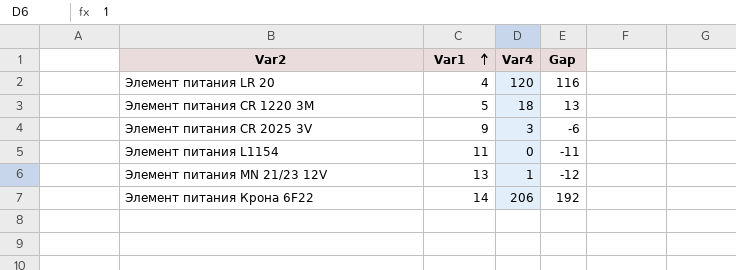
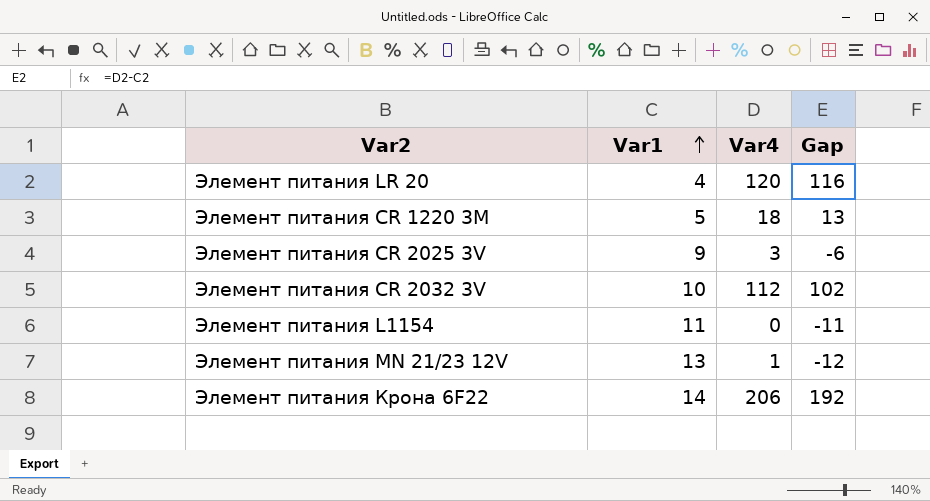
row Элемент питания CR 2032 3V: none -> 10 | 112 | 102

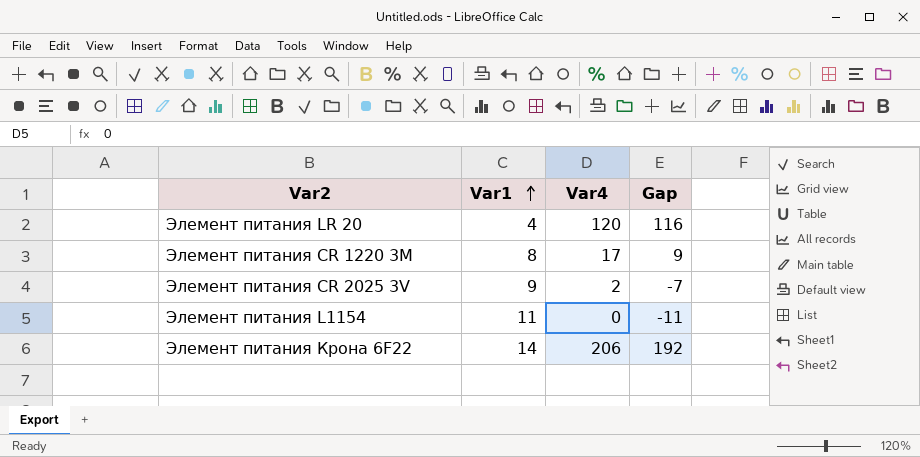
row Элемент питания CR 2032 3V: 10 | 112 | 102 -> none
row Элемент питания MN 21/23 12V: 13 | 1 | -12 -> none
Элемент питания CR 1220 3М | Var1: 5 -> 8
Элемент питания CR 1220 3М | Var4: 18 -> 17
Элемент питания CR 1220 3М | Gap: 13 -> 9
Элемент питания CR 2025 3V | Var4: 3 -> 2
Элемент питания CR 2025 3V | Gap: -6 -> -7

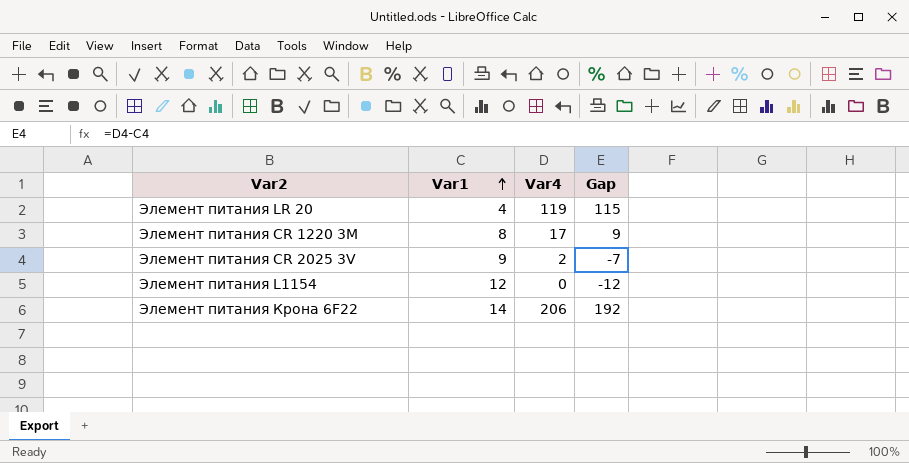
Элемент питания LR 20 | Var4: 120 -> 119
Элемент питания LR 20 | Gap: 116 -> 115
Элемент питания L1154 | Var1: 11 -> 12
Элемент питания L1154 | Gap: -11 -> -12

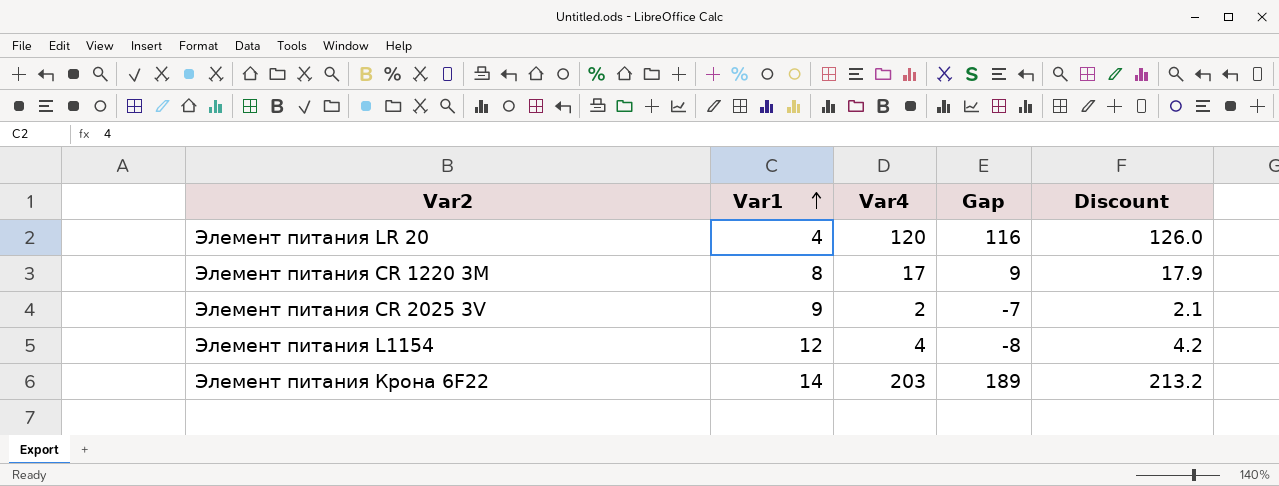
column Discount | formula: none -> [Var4] * 1.05
Элемент питания LR 20 | Var4: 119 -> 120
Элемент питания LR 20 | Gap: 115 -> 116
Элемент питания L1154 | Var4: 0 -> 4
Элемент питания L1154 | Gap: -12 -> -8
Элемент питания Крона 6F22 | Var4: 206 -> 203
Элемент питания Крона 6F22 | Gap: 192 -> 189

